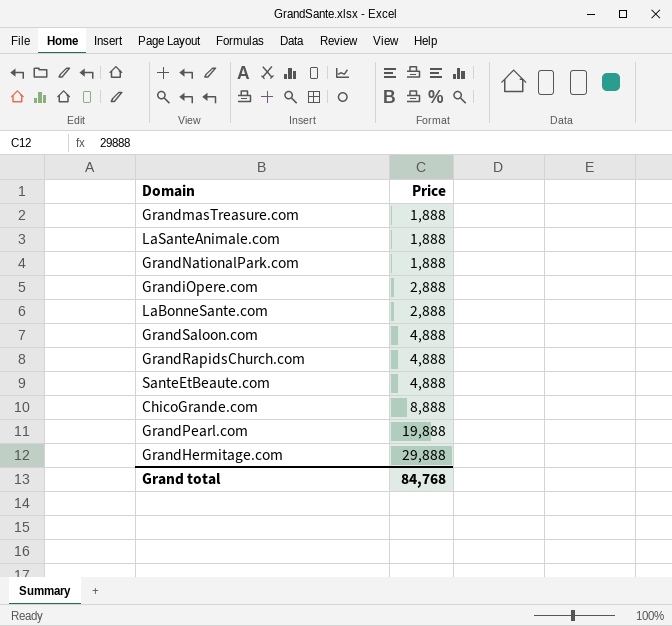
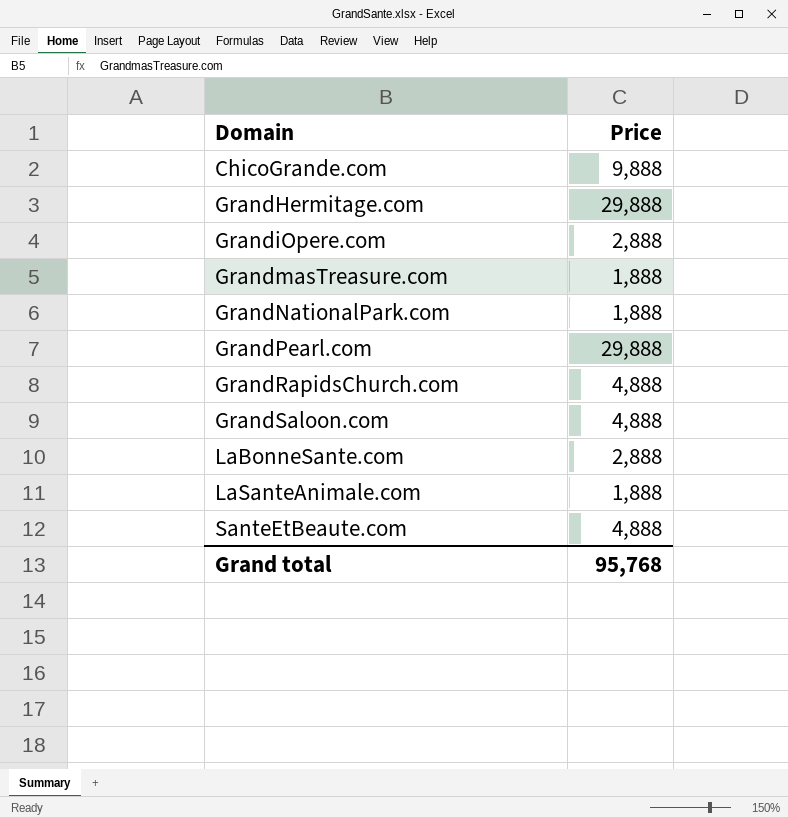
row order: Price ascending -> Domain ascending
ChicoGrande.com | Price: 8,888 -> 9,888
GrandPearl.com | Price: 19,888 -> 29,888
Grand total | Price: 84,768 -> 95,768

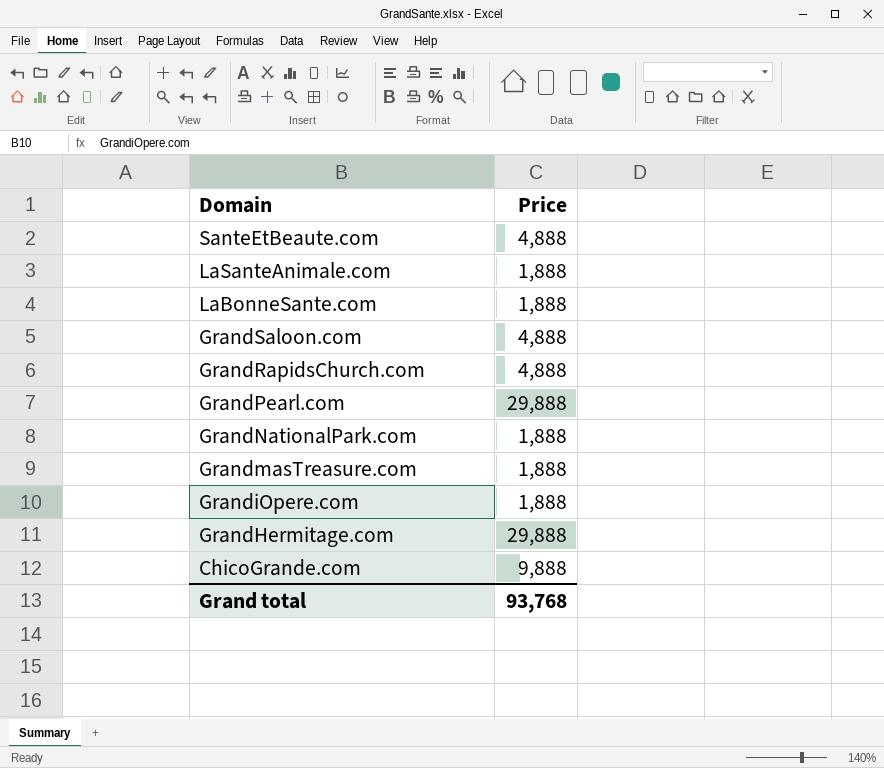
row order: Domain ascending -> Domain descending
LaBonneSante.com | Price: 2,888 -> 1,888
GrandiOpere.com | Price: 2,888 -> 1,888
Grand total | Price: 95,768 -> 93,768

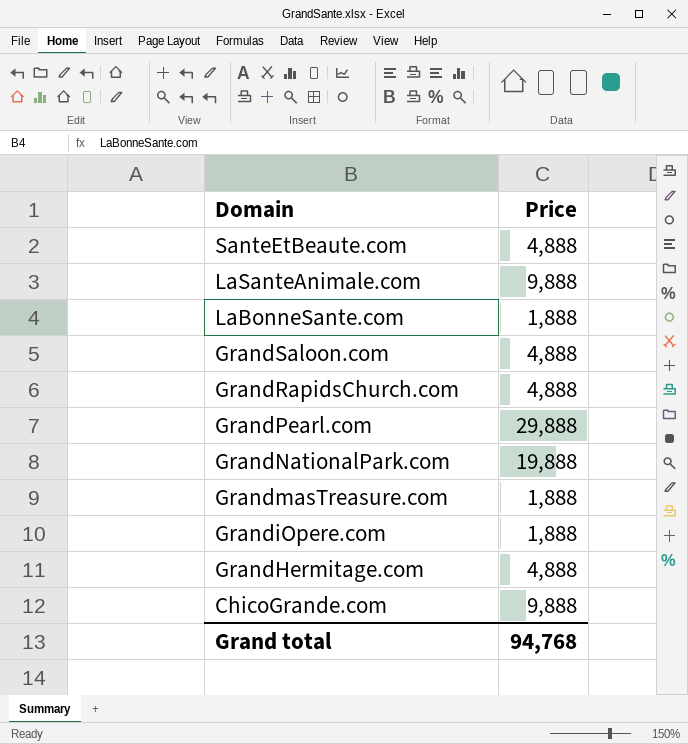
LaSanteAnimale.com | Price: 1,888 -> 9,888
GrandNationalPark.com | Price: 1,888 -> 19,888
GrandHermitage.com | Price: 29,888 -> 4,888
Grand total | Price: 93,768 -> 94,768

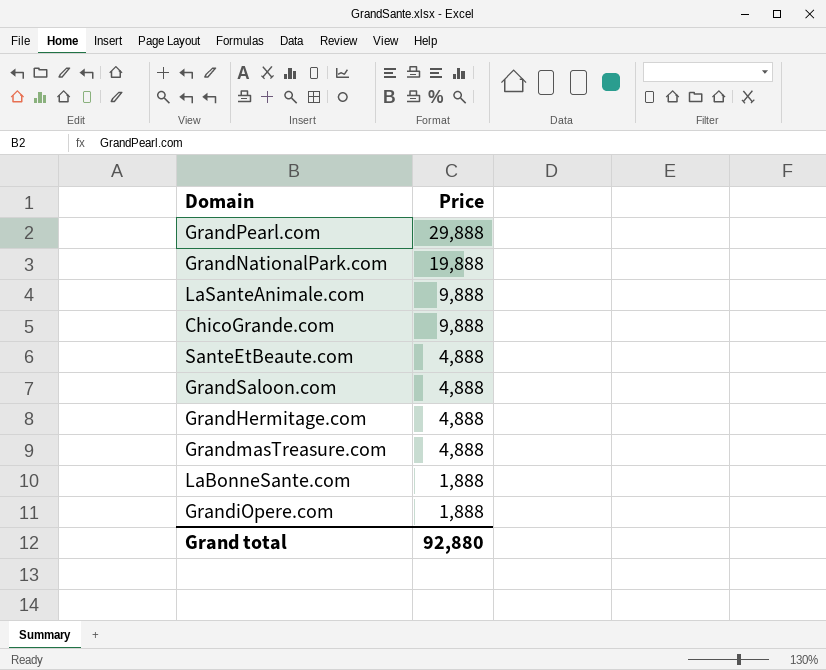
row order: Domain descending -> Price descending
row GrandRapidsChurch.com: 4,888 -> none
GrandmasTreasure.com | Price: 1,888 -> 4,888
Grand total | Price: 94,768 -> 92,880

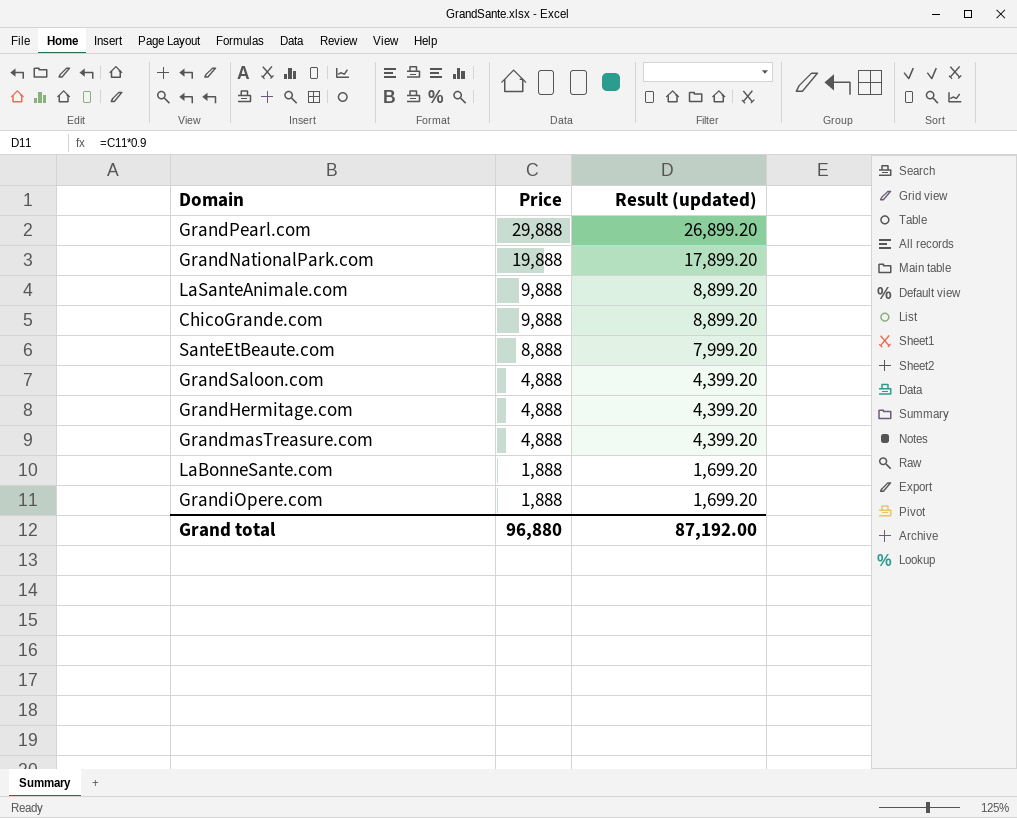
column Result (updated) | formula: none -> [Price] * 0.9
SanteEtBeaute.com | Price: 4,888 -> 8,888
Grand total | Price: 92,880 -> 96,880

